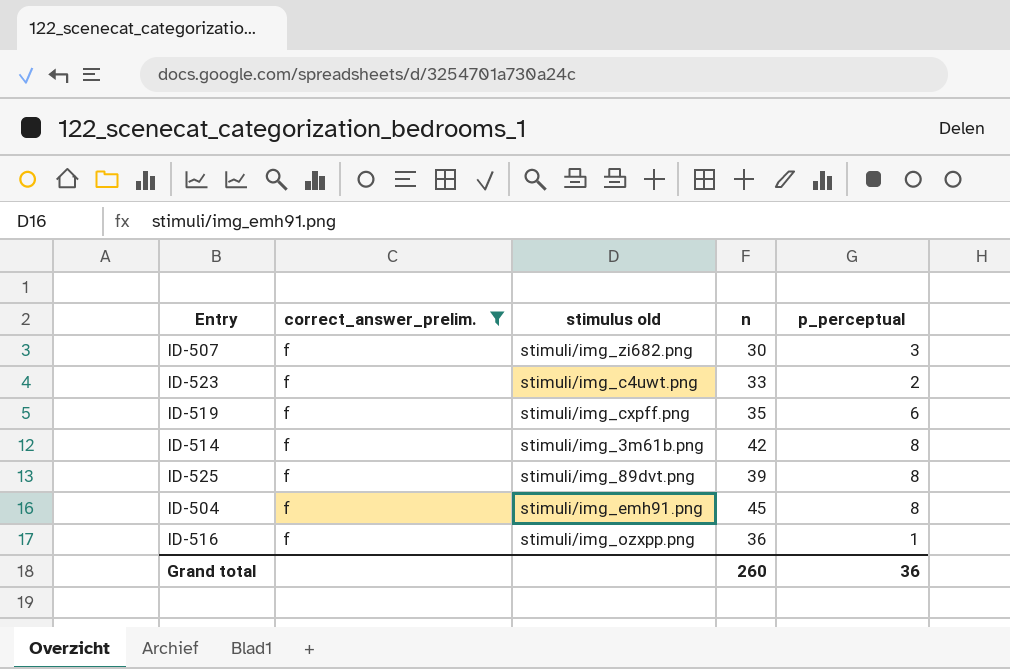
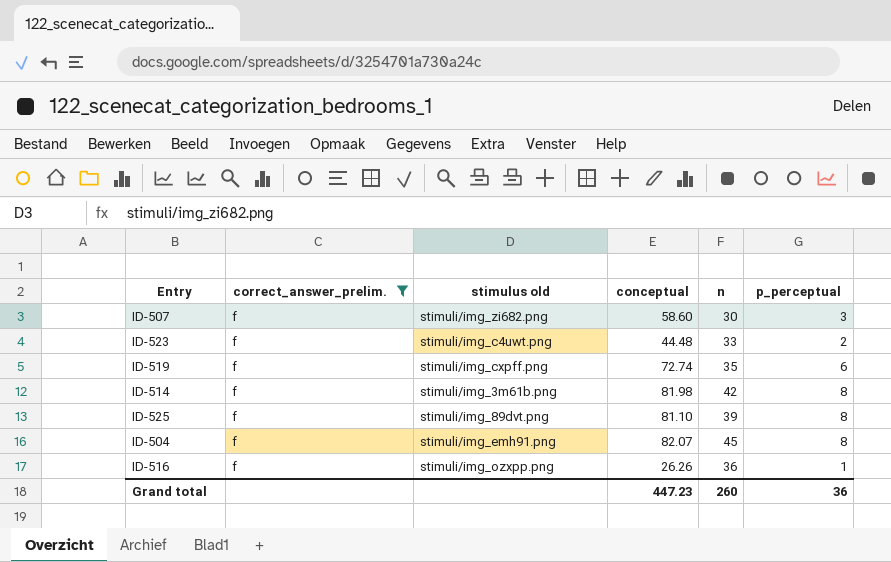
column conceptual | position: none -> 4

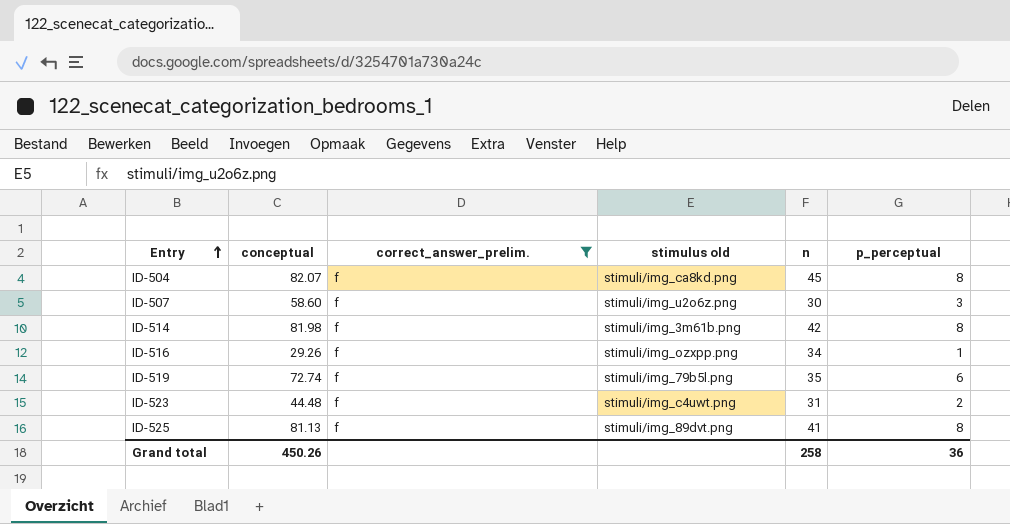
row order: none -> Entry ascending
column conceptual | position: 4 -> 2
ID-504 | stimulus old: stimuli/img_emh91.png -> stimuli/img_ca8kd.png
ID-507 | stimulus old: stimuli/img_zi682.png -> stimuli/img_u2o6z.png
ID-516 | conceptual: 26.26 -> 29.26
ID-516 | n: 36 -> 34
ID-519 | stimulus old: stimuli/img_cxpff.png -> stimuli/img_79b5l.png
ID-523 | n: 33 -> 31
ID-525 | conceptual: 81.10 -> 81.13
ID-525 | n: 39 -> 41
Grand total | conceptual: 447.23 -> 450.26
Grand total | n: 260 -> 258

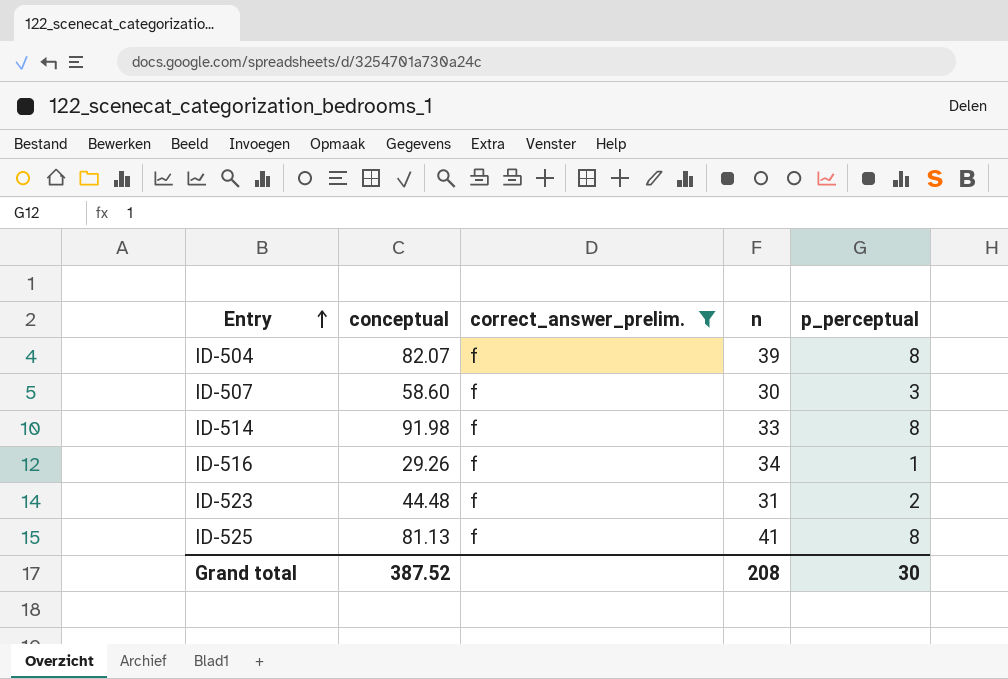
column stimulus old | position: 4 -> none
row ID-519: 72.74 | f | stimuli/img_79b5l.png | 35 | 6 -> none
ID-504 | n: 45 -> 39
ID-514 | conceptual: 81.98 -> 91.98
ID-514 | n: 42 -> 33
Grand total | conceptual: 450.26 -> 387.52
Grand total | n: 258 -> 208
Grand total | p_perceptual: 36 -> 30

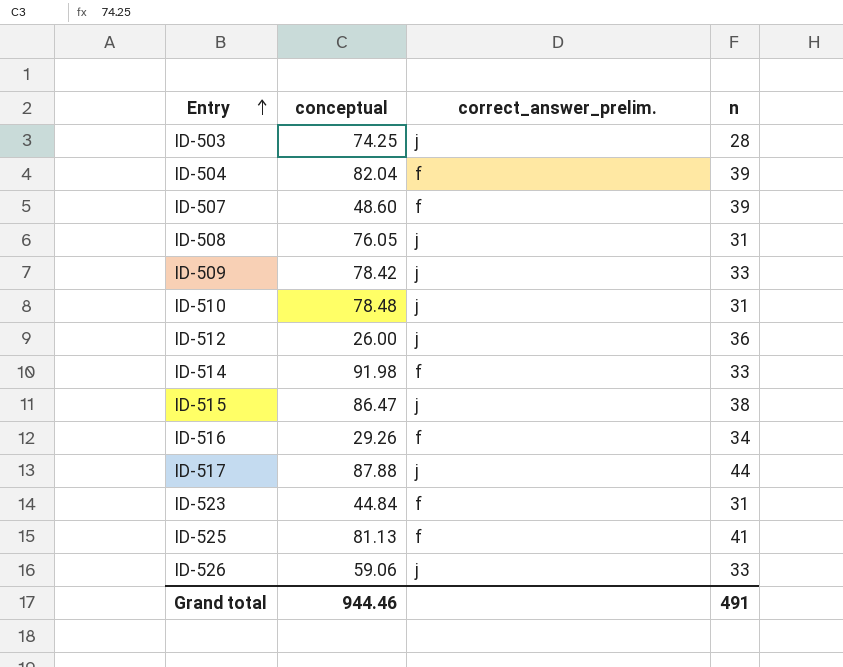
filter: correct_answer_prelim. = f -> none
column p_perceptual | position: 5 -> none
ID-504 | conceptual: 82.07 -> 82.04
ID-507 | conceptual: 58.60 -> 48.60
ID-507 | n: 30 -> 39
ID-523 | conceptual: 44.48 -> 44.84
Grand total | conceptual: 387.52 -> 944.46
Grand total | n: 208 -> 491

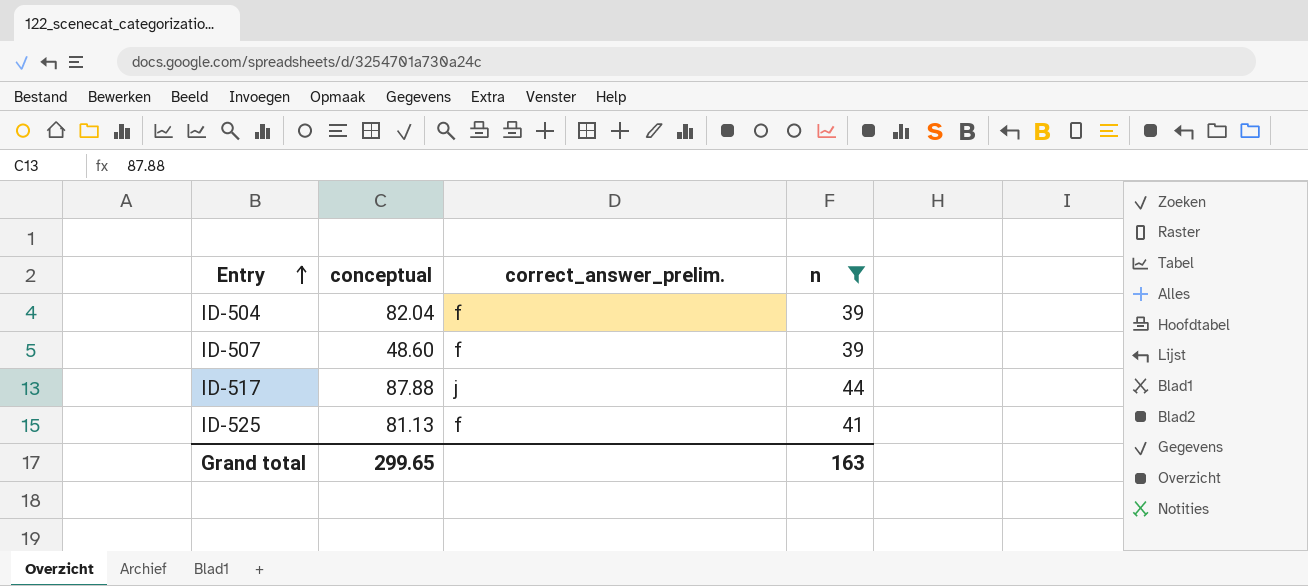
filter: none -> n >= 39
Grand total | conceptual: 944.46 -> 299.65
Grand total | n: 491 -> 163

